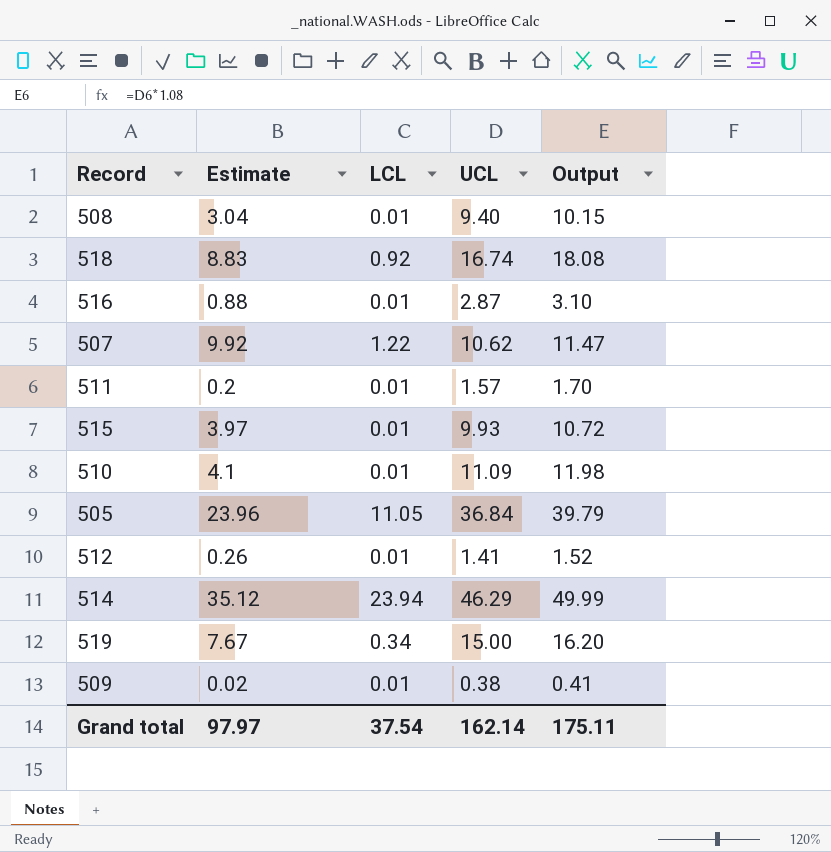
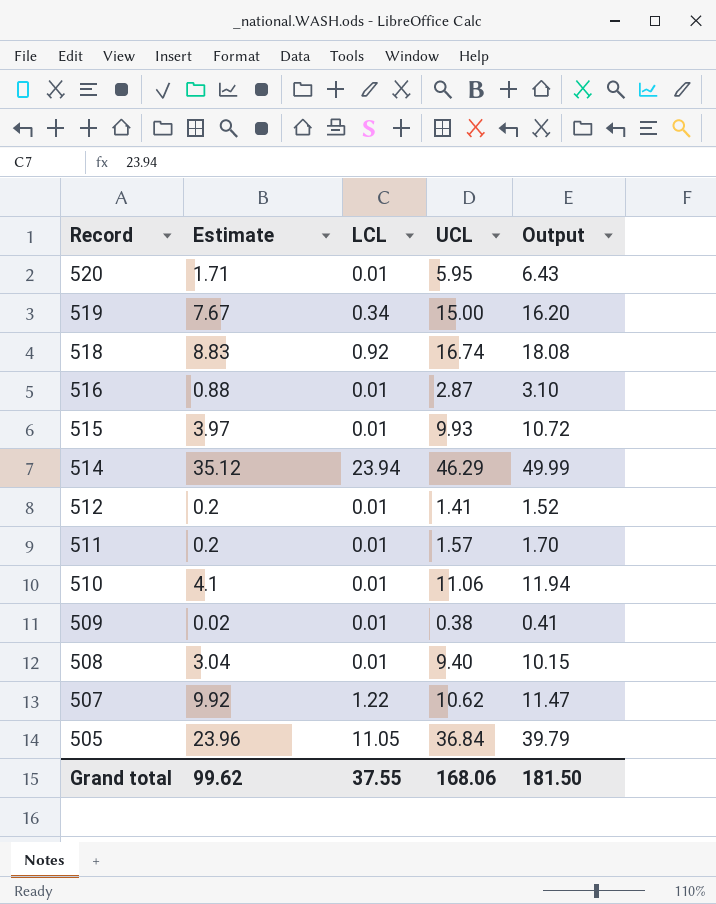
row order: none -> Record descending
row 520: none -> 1.71 | 0.01 | 5.95 | 6.43
512 | Estimate: 0.26 -> 0.2
510 | UCL: 11.09 -> 11.06
510 | Output: 11.98 -> 11.94
Grand total | Estimate: 97.97 -> 99.62
Grand total | LCL: 37.54 -> 37.55
Grand total | UCL: 162.14 -> 168.06
Grand total | Output: 175.11 -> 181.50

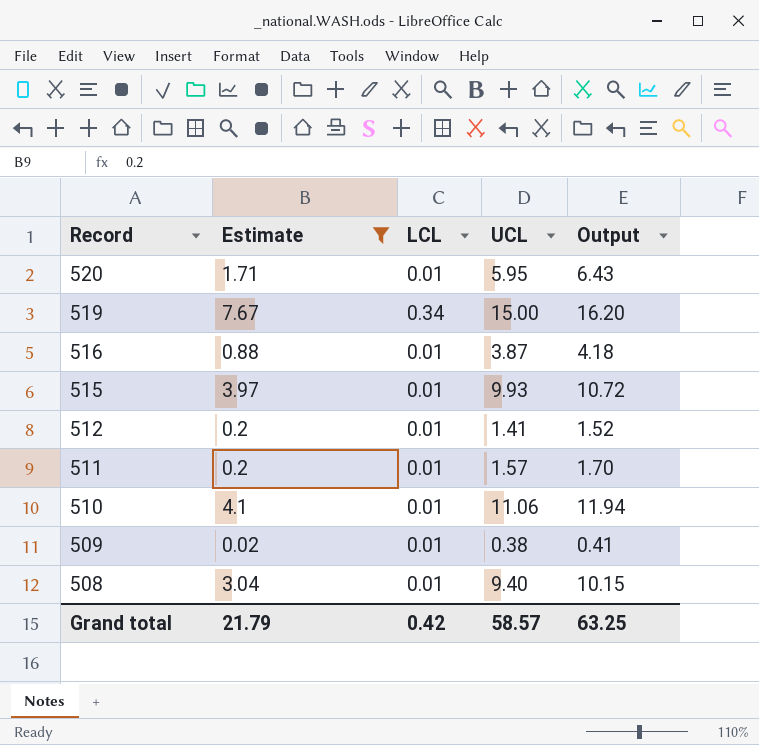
filter: none -> Estimate <= 7.67
516 | UCL: 2.87 -> 3.87
516 | Output: 3.10 -> 4.18
Grand total | Estimate: 99.62 -> 21.79
Grand total | LCL: 37.55 -> 0.42
Grand total | UCL: 168.06 -> 58.57
Grand total | Output: 181.50 -> 63.25

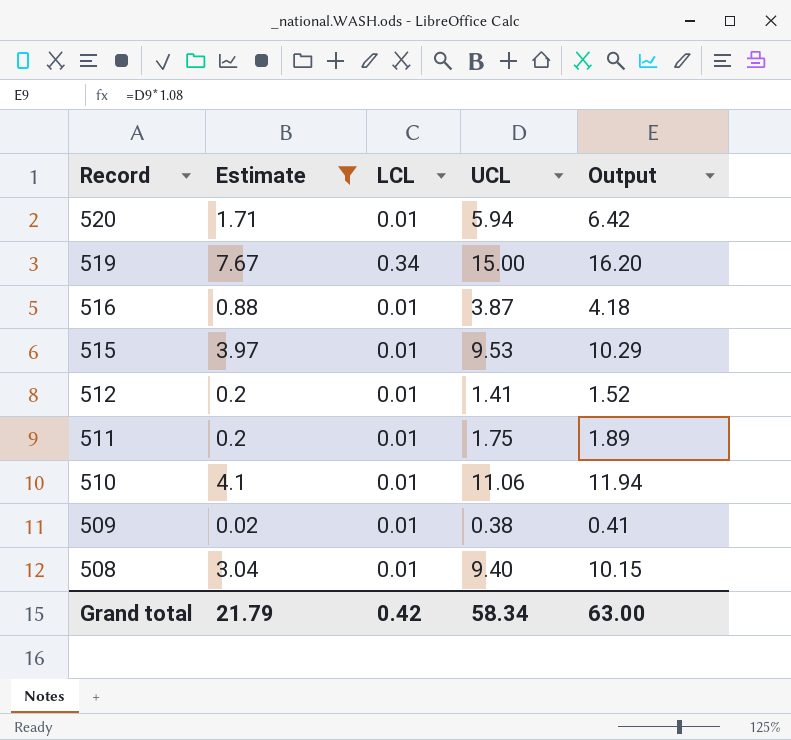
520 | UCL: 5.95 -> 5.94
520 | Output: 6.43 -> 6.42
515 | UCL: 9.93 -> 9.53
515 | Output: 10.72 -> 10.29
511 | UCL: 1.57 -> 1.75
511 | Output: 1.70 -> 1.89
Grand total | UCL: 58.57 -> 58.34
Grand total | Output: 63.25 -> 63.00

